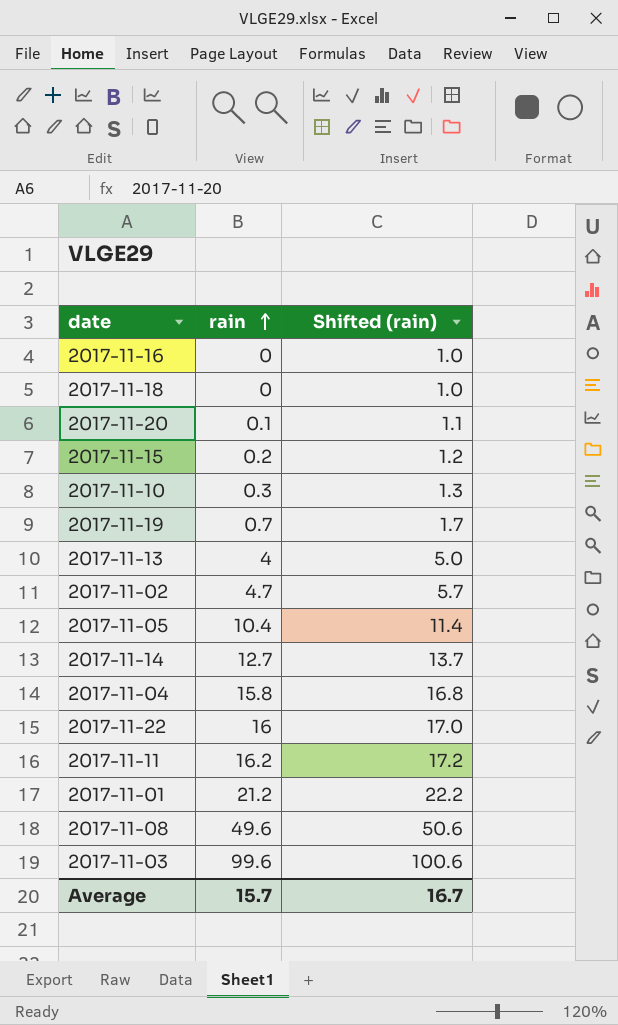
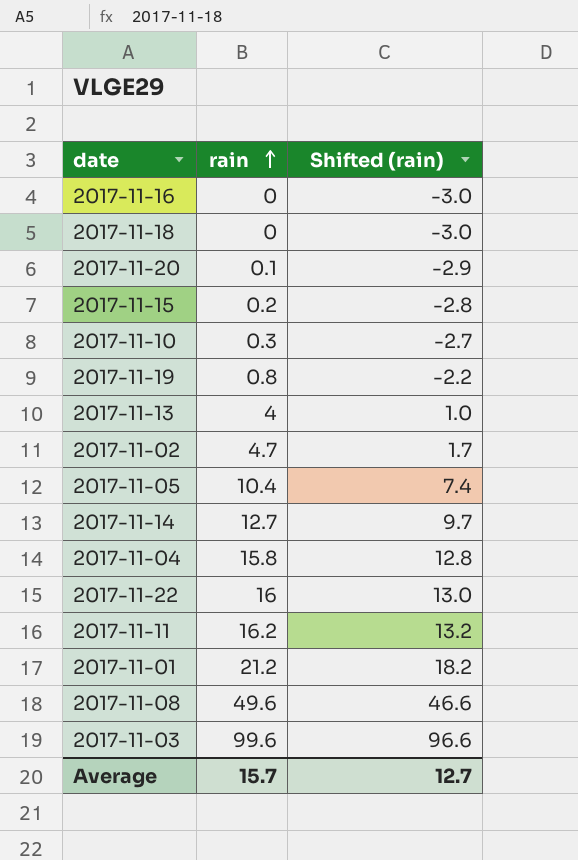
column Shifted (rain) | formula: [rain] + 1 -> [rain] - 3
2017-11-19 | rain: 0.7 -> 0.8
Average | Shifted (rain): 16.7 -> 12.7

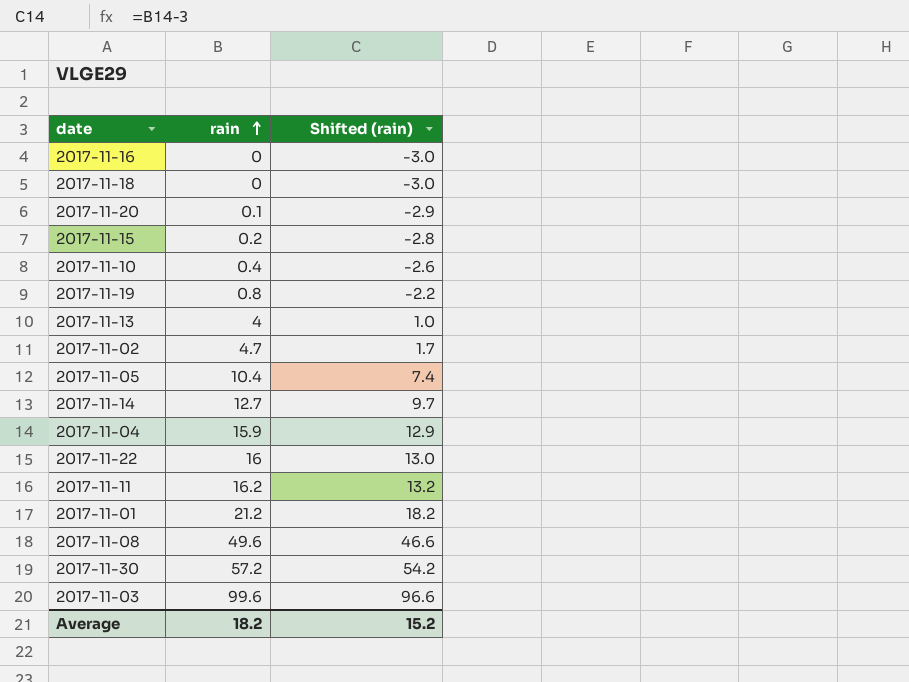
2017-11-10 | rain: 0.3 -> 0.4
2017-11-10 | Shifted (rain): -2.7 -> -2.6
2017-11-04 | rain: 15.8 -> 15.9
2017-11-04 | Shifted (rain): 12.8 -> 12.9
row 2017-11-30: none -> 57.2 | 54.2
Average | rain: 15.7 -> 18.2
Average | Shifted (rain): 12.7 -> 15.2

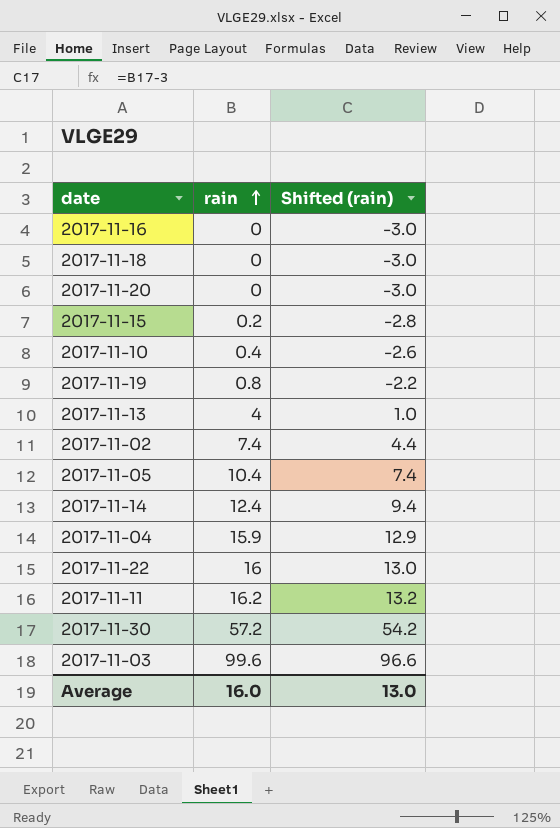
row 2017-11-01: 21.2 | 18.2 -> none
row 2017-11-08: 49.6 | 46.6 -> none
2017-11-20 | rain: 0.1 -> 0
2017-11-20 | Shifted (rain): -2.9 -> -3.0
2017-11-02 | rain: 4.7 -> 7.4
2017-11-02 | Shifted (rain): 1.7 -> 4.4
2017-11-14 | rain: 12.7 -> 12.4
2017-11-14 | Shifted (rain): 9.7 -> 9.4
Average | rain: 18.2 -> 16.0
Average | Shifted (rain): 15.2 -> 13.0

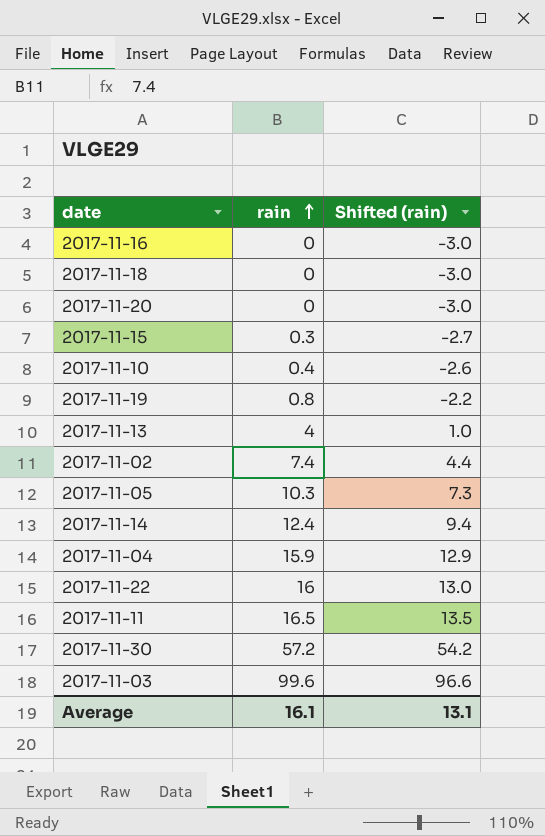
2017-11-15 | rain: 0.2 -> 0.3
2017-11-15 | Shifted (rain): -2.8 -> -2.7
2017-11-05 | rain: 10.4 -> 10.3
2017-11-05 | Shifted (rain): 7.4 -> 7.3
2017-11-11 | rain: 16.2 -> 16.5
2017-11-11 | Shifted (rain): 13.2 -> 13.5
Average | rain: 16.0 -> 16.1
Average | Shifted (rain): 13.0 -> 13.1

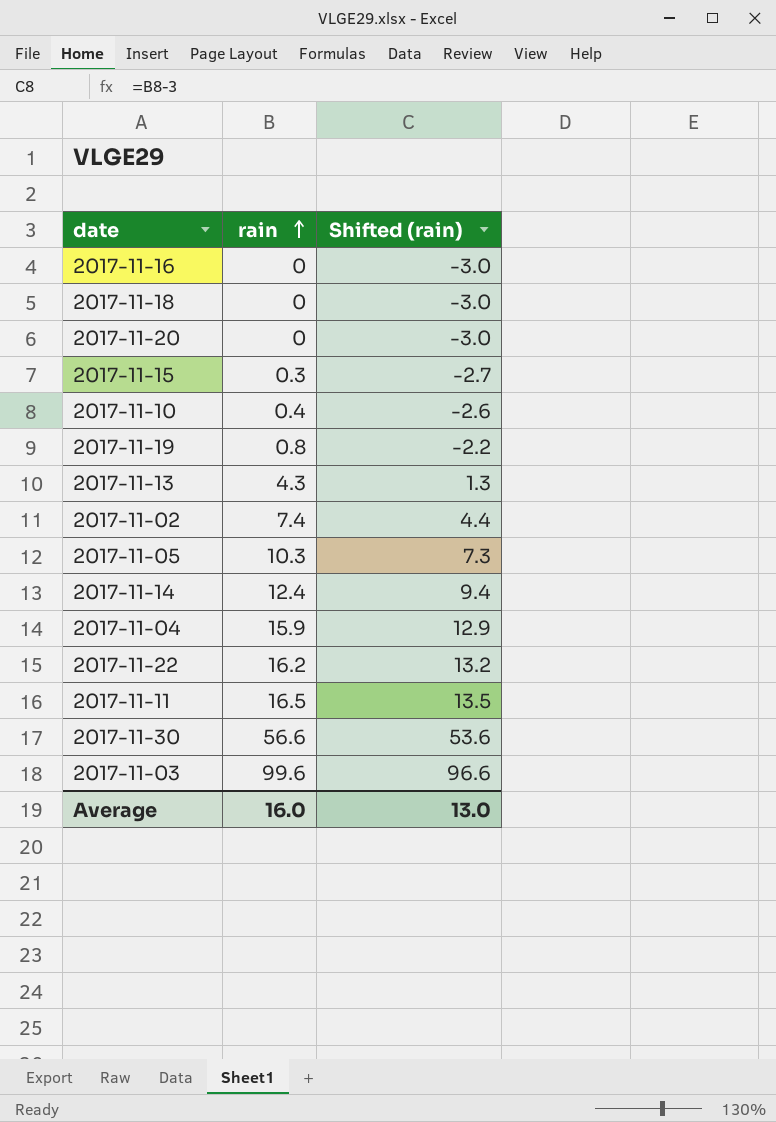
2017-11-13 | rain: 4 -> 4.3
2017-11-13 | Shifted (rain): 1.0 -> 1.3
2017-11-22 | rain: 16 -> 16.2
2017-11-22 | Shifted (rain): 13.0 -> 13.2
2017-11-30 | rain: 57.2 -> 56.6
2017-11-30 | Shifted (rain): 54.2 -> 53.6
Average | rain: 16.1 -> 16.0
Average | Shifted (rain): 13.1 -> 13.0

